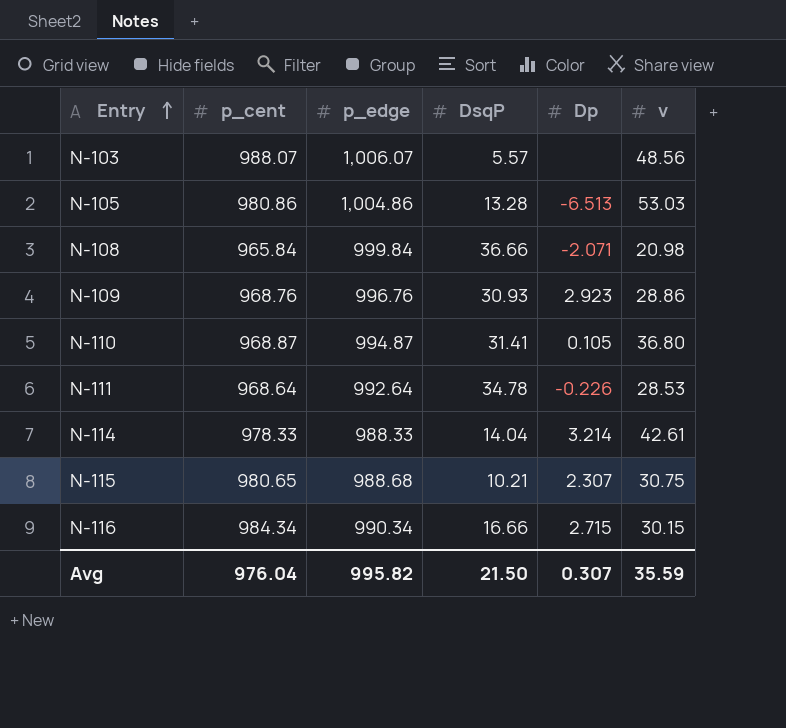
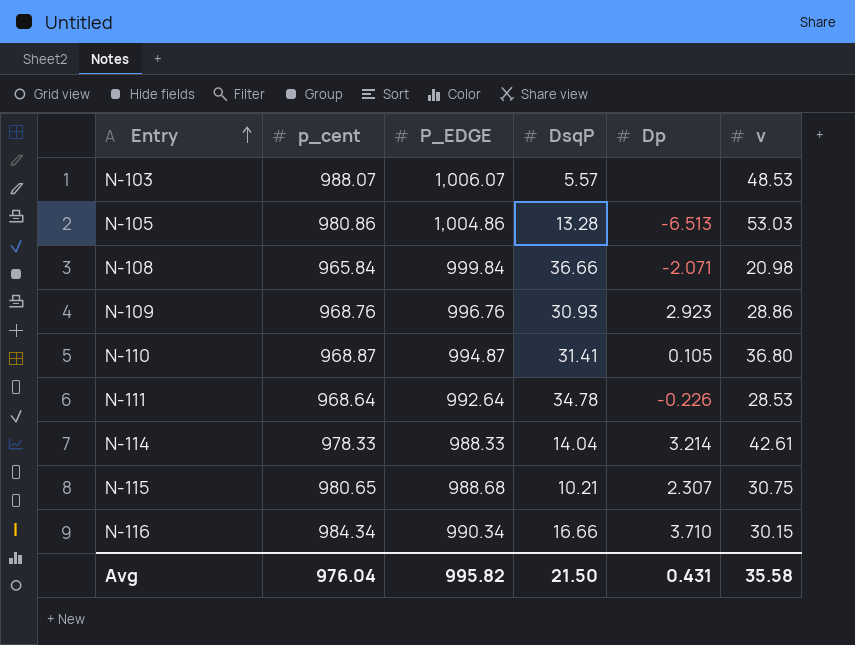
column name: p_edge -> P_EDGE
N-103 | v: 48.56 -> 48.53
N-116 | Dp: 2.715 -> 3.710
Avg | Dp: 0.307 -> 0.431
Avg | v: 35.59 -> 35.58

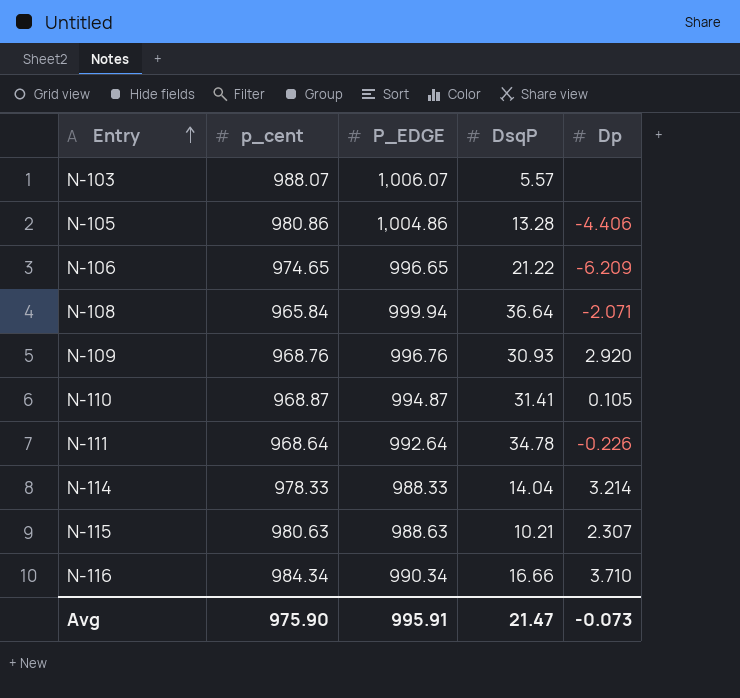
column v | position: 6 -> none
N-105 | Dp: -6.513 -> -4.406
row N-106: none -> 974.65 | 996.65 | 21.22 | -6.209
N-108 | P_EDGE: 999.84 -> 999.94
N-108 | DsqP: 36.66 -> 36.64
N-109 | Dp: 2.923 -> 2.920
N-115 | p_cent: 980.65 -> 980.63
N-115 | P_EDGE: 988.68 -> 988.63
Avg | p_cent: 976.04 -> 975.90
Avg | P_EDGE: 995.82 -> 995.91
Avg | DsqP: 21.50 -> 21.47
Avg | Dp: 0.431 -> -0.073

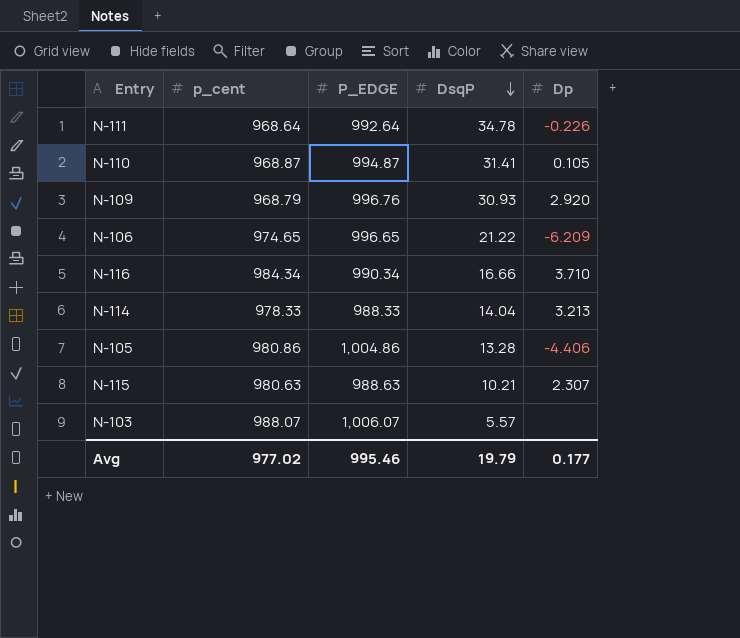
row order: Entry ascending -> DsqP descending
row N-108: 965.84 | 999.94 | 36.64 | -2.071 -> none
N-109 | p_cent: 968.76 -> 968.79
N-114 | Dp: 3.214 -> 3.213
Avg | p_cent: 975.90 -> 977.02
Avg | P_EDGE: 995.91 -> 995.46
Avg | DsqP: 21.47 -> 19.79
Avg | Dp: -0.073 -> 0.177

